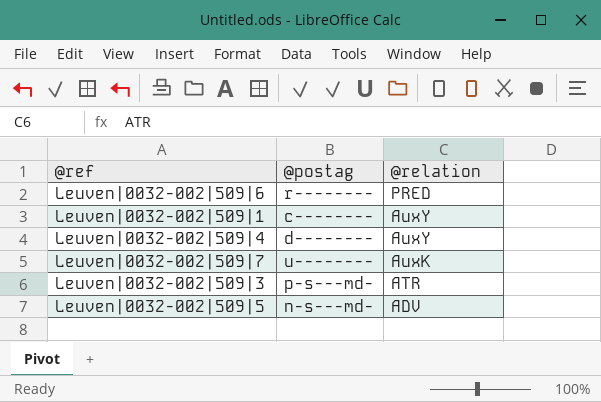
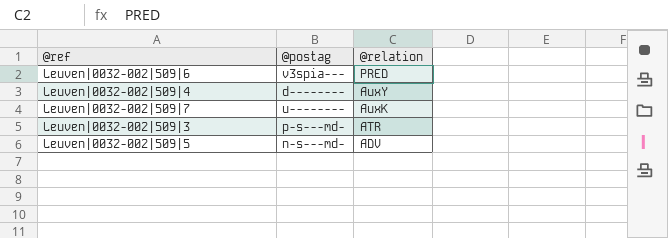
row Leuven|0032-002|509|1: c-------- | AuxY -> none
Leuven|0032-002|509|6 | @postag: r-------- -> v3spia---

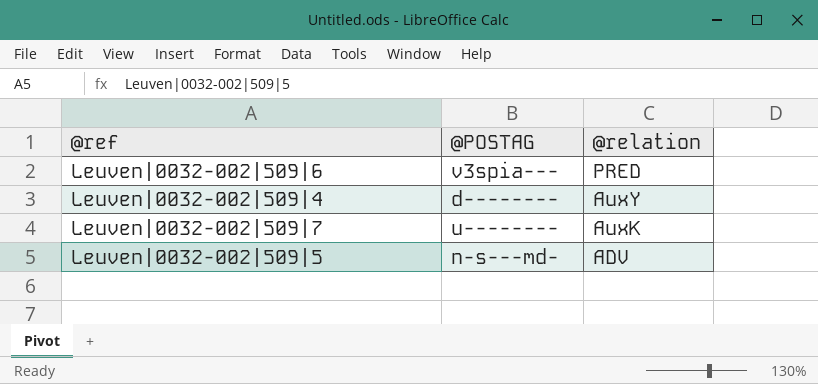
column name: @postag -> @POSTAG
row Leuven|0032-002|509|3: p-s---md- | ATR -> none

